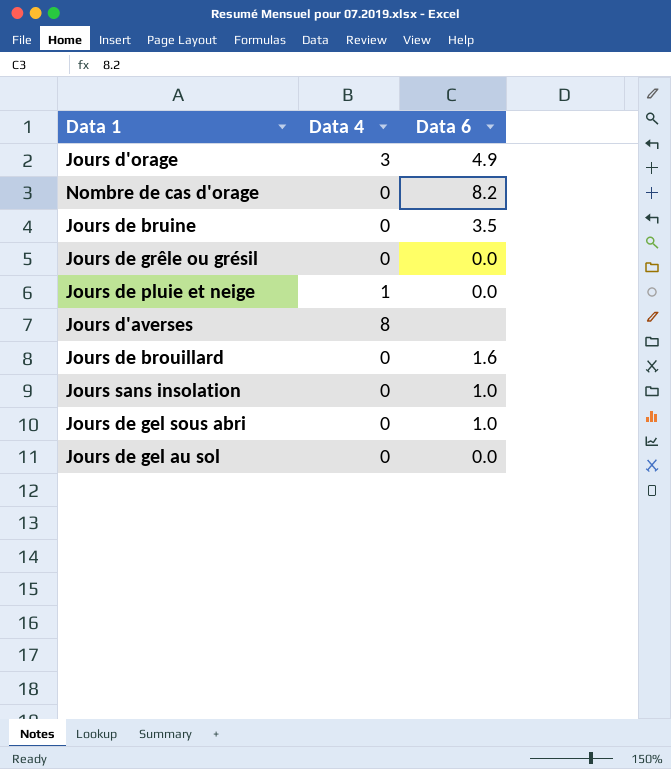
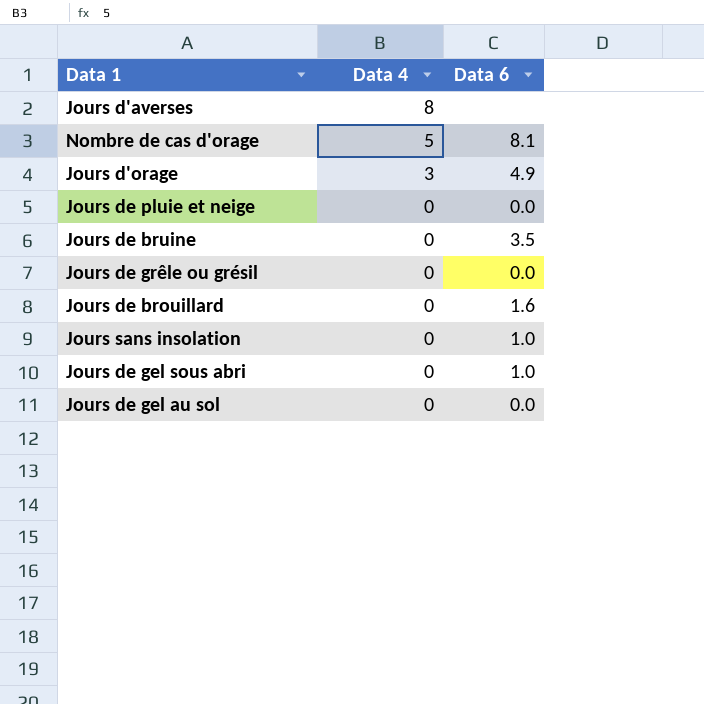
row order: none -> Data 4 descending
Nombre de cas d'orage | Data 4: 0 -> 5
Nombre de cas d'orage | Data 6: 8.2 -> 8.1
Jours de pluie et neige | Data 4: 1 -> 0

